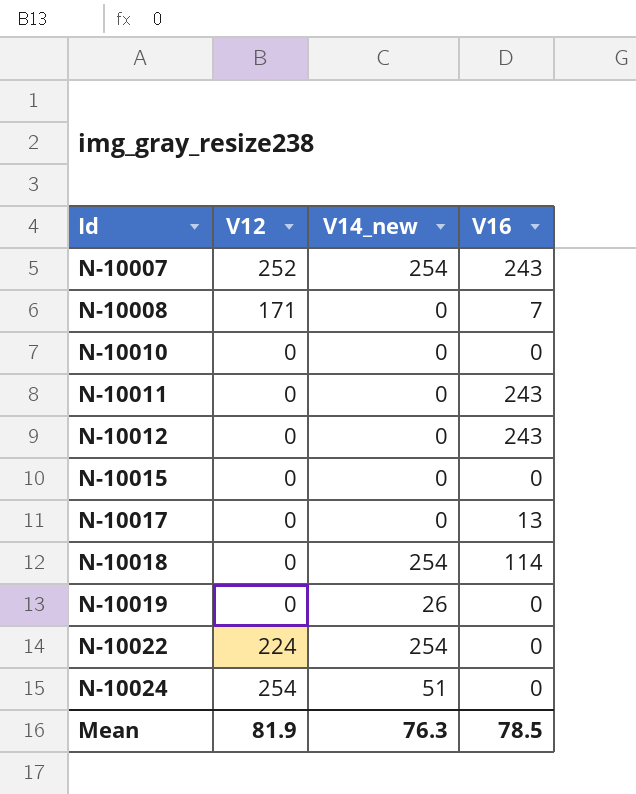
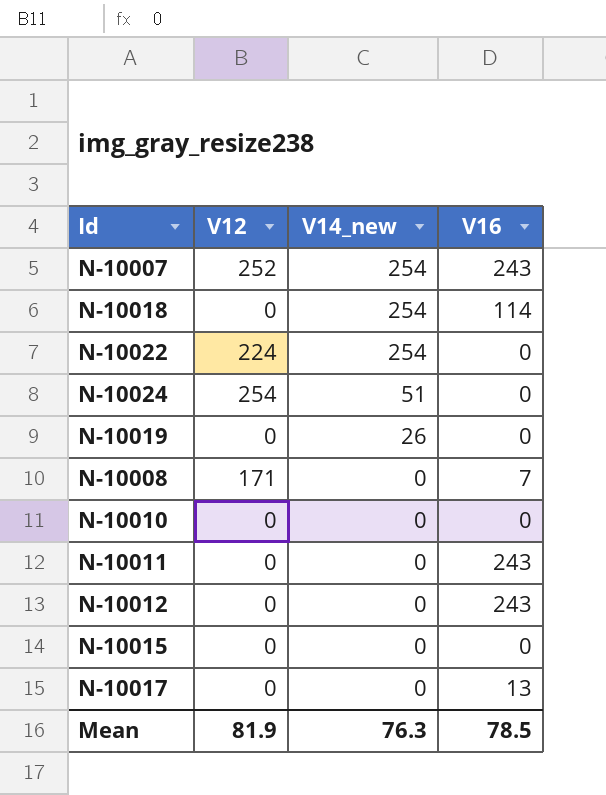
row order: Id ascending -> V14_new descending

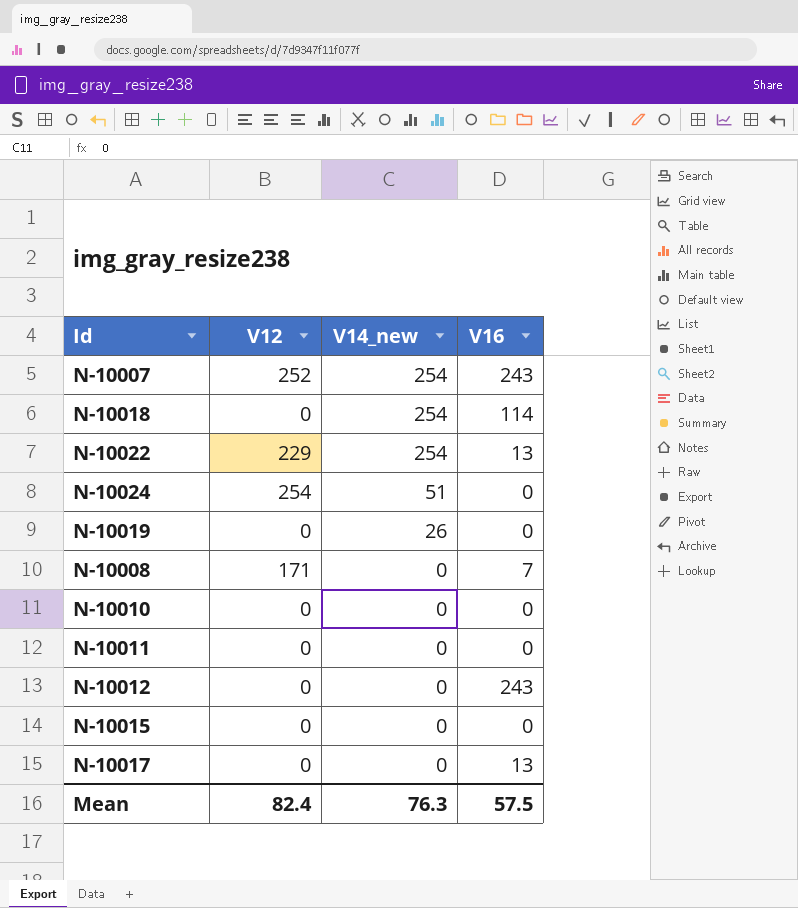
N-10022 | V12: 224 -> 229
N-10022 | V16: 0 -> 13
N-10011 | V16: 243 -> 0
Mean | V12: 81.9 -> 82.4
Mean | V16: 78.5 -> 57.5

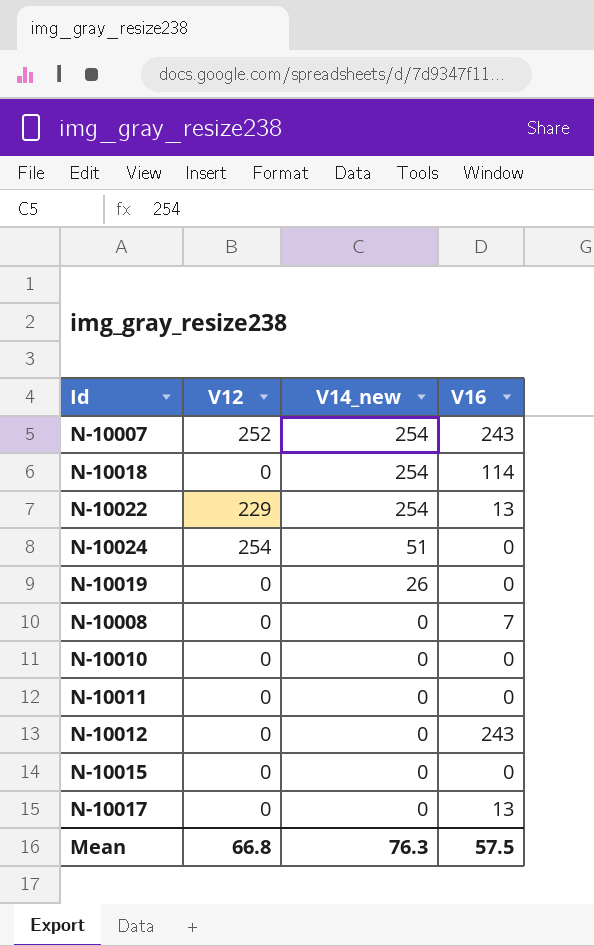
N-10008 | V12: 171 -> 0
Mean | V12: 82.4 -> 66.8

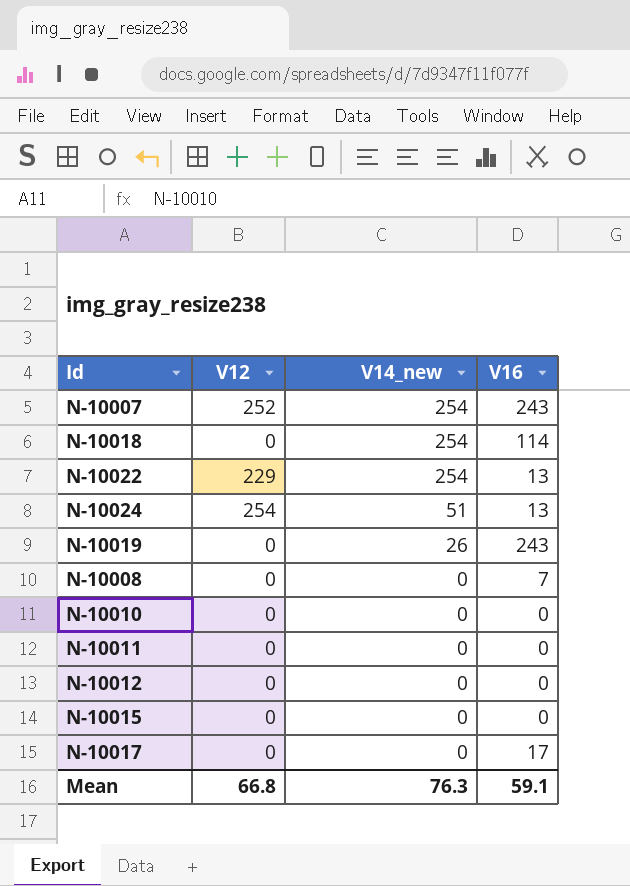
N-10024 | V16: 0 -> 13
N-10019 | V16: 0 -> 243
N-10012 | V16: 243 -> 0
N-10017 | V16: 13 -> 17
Mean | V16: 57.5 -> 59.1

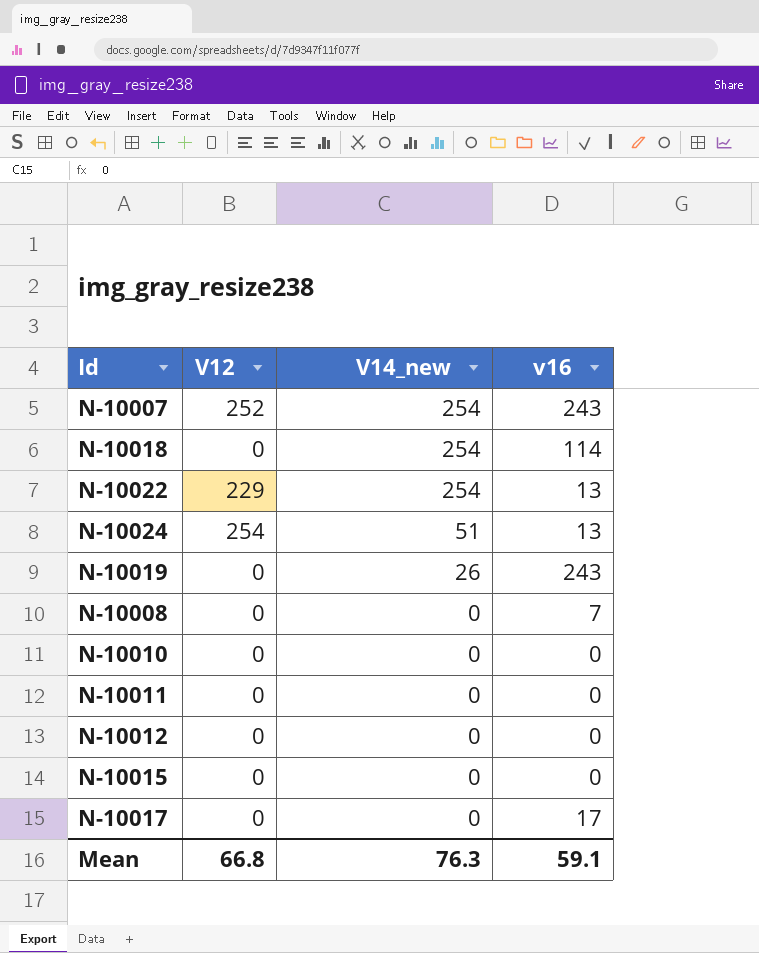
column name: V16 -> v16

